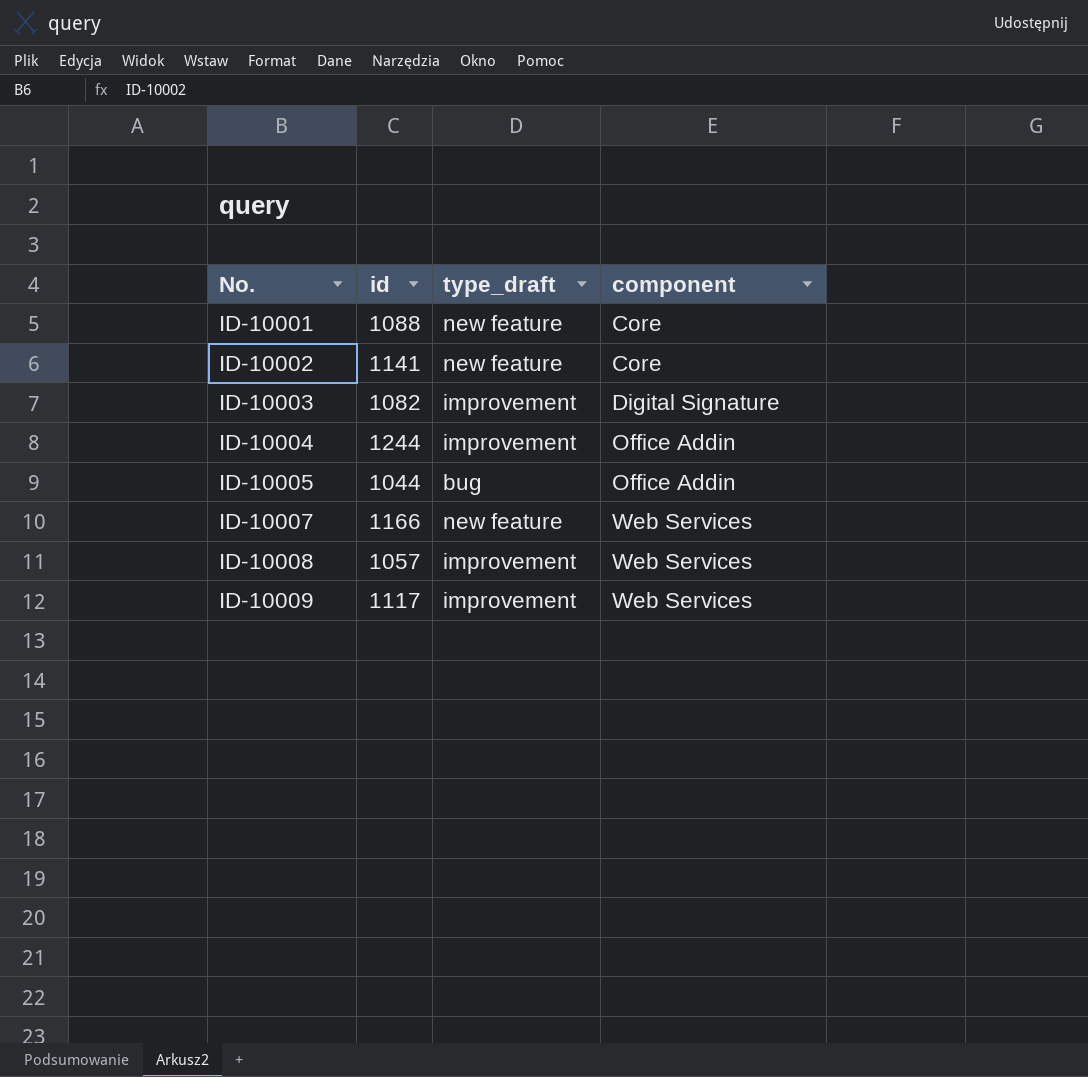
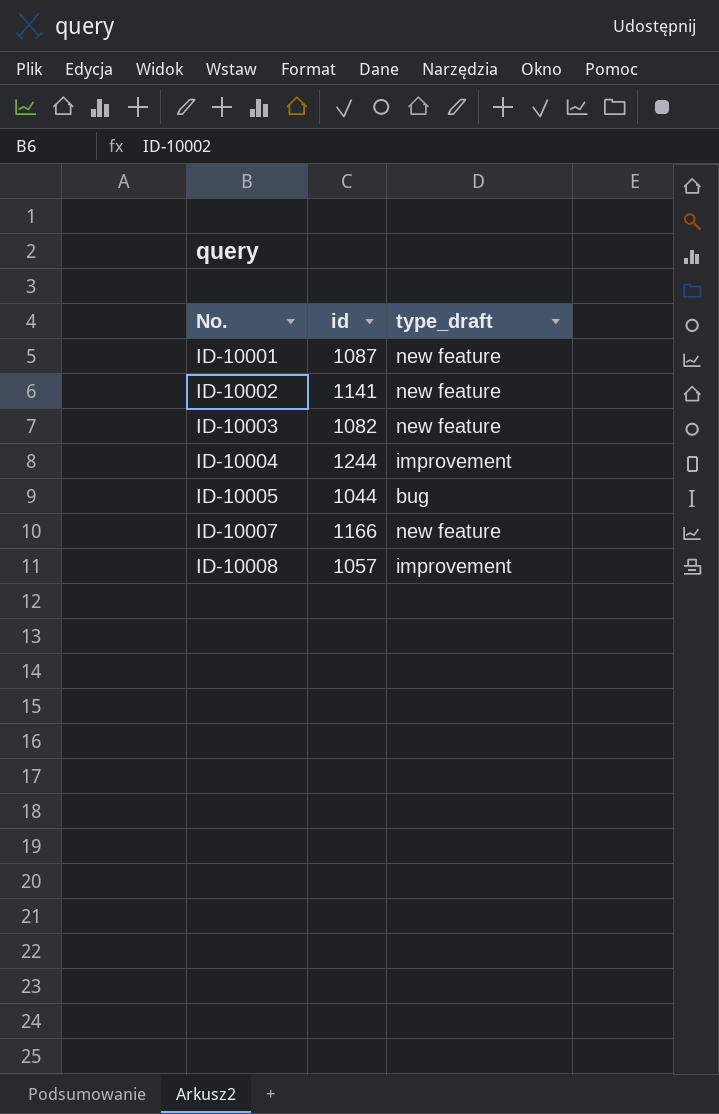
column component | position: 4 -> none
row ID-10009: 1117 | improvement | Web Services -> none
ID-10001 | id: 1088 -> 1087
ID-10003 | type_draft: improvement -> new feature

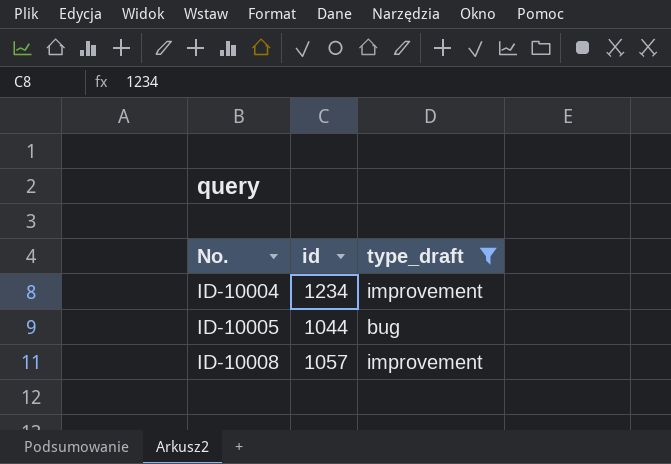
filter: none -> type_draft != new feature
ID-10004 | id: 1244 -> 1234

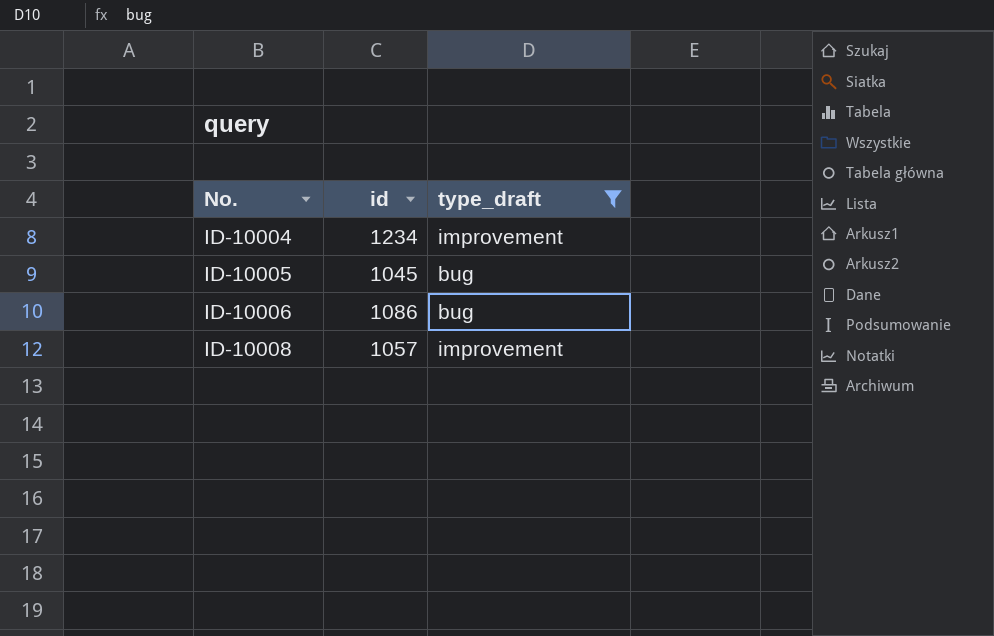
ID-10005 | id: 1044 -> 1045
row ID-10006: none -> 1086 | bug

